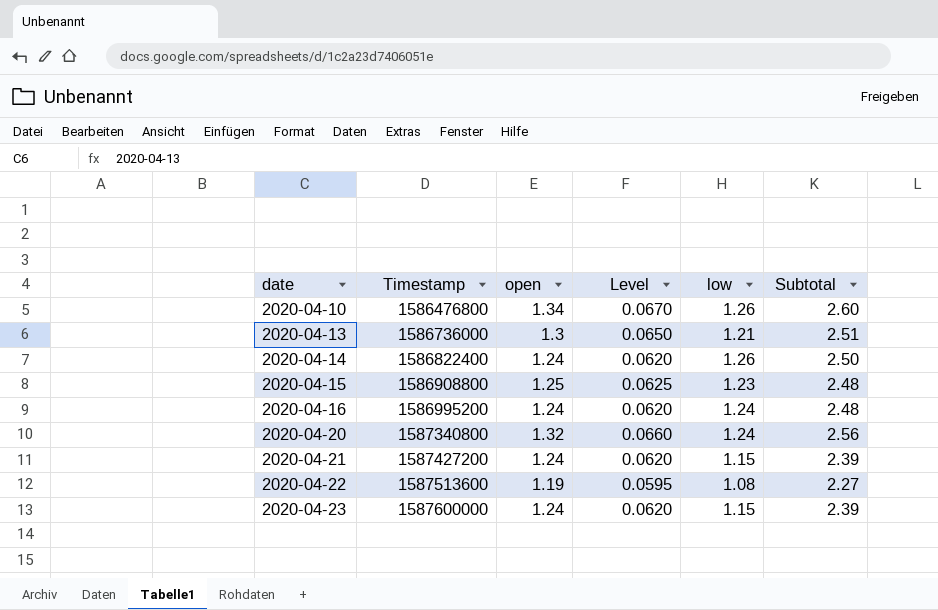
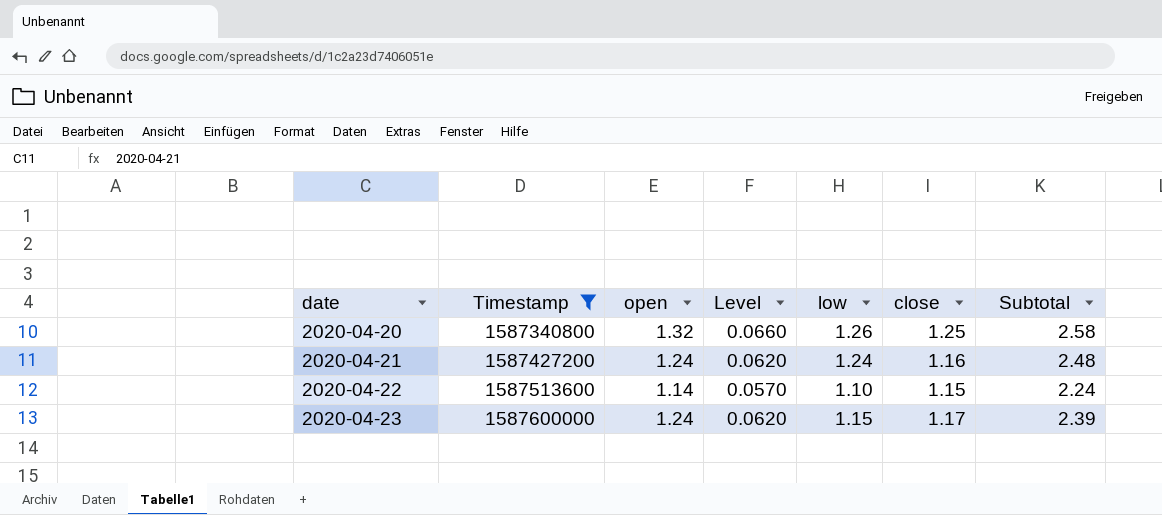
filter: none -> Timestamp >= 1587340800
column close | position: none -> 6
2020-04-20 | low: 1.24 -> 1.26
2020-04-20 | Subtotal: 2.56 -> 2.58
2020-04-21 | low: 1.15 -> 1.24
2020-04-21 | Subtotal: 2.39 -> 2.48
2020-04-22 | open: 1.19 -> 1.14
2020-04-22 | Level: 0.0595 -> 0.0570
2020-04-22 | low: 1.08 -> 1.10
2020-04-22 | Subtotal: 2.27 -> 2.24

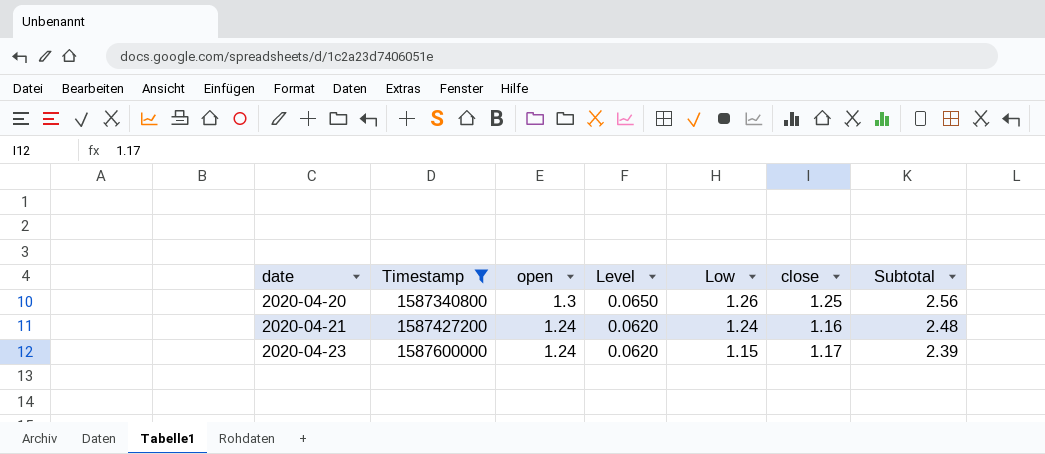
column name: low -> Low
row 2020-04-22: 1587513600 | 1.14 | 0.0570 | 1.10 | 1.15 | 2.24 -> none
2020-04-20 | open: 1.32 -> 1.3
2020-04-20 | Level: 0.0660 -> 0.0650
2020-04-20 | Subtotal: 2.58 -> 2.56

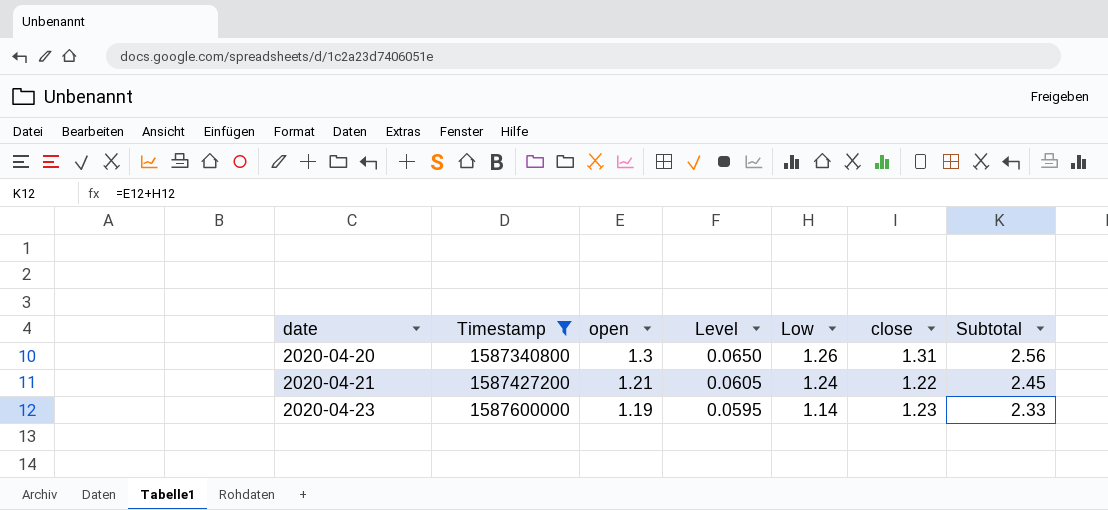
2020-04-20 | close: 1.25 -> 1.31
2020-04-21 | open: 1.24 -> 1.21
2020-04-21 | Level: 0.0620 -> 0.0605
2020-04-21 | close: 1.16 -> 1.22
2020-04-21 | Subtotal: 2.48 -> 2.45
2020-04-23 | open: 1.24 -> 1.19
2020-04-23 | Level: 0.0620 -> 0.0595
2020-04-23 | Low: 1.15 -> 1.14
2020-04-23 | close: 1.17 -> 1.23
2020-04-23 | Subtotal: 2.39 -> 2.33

